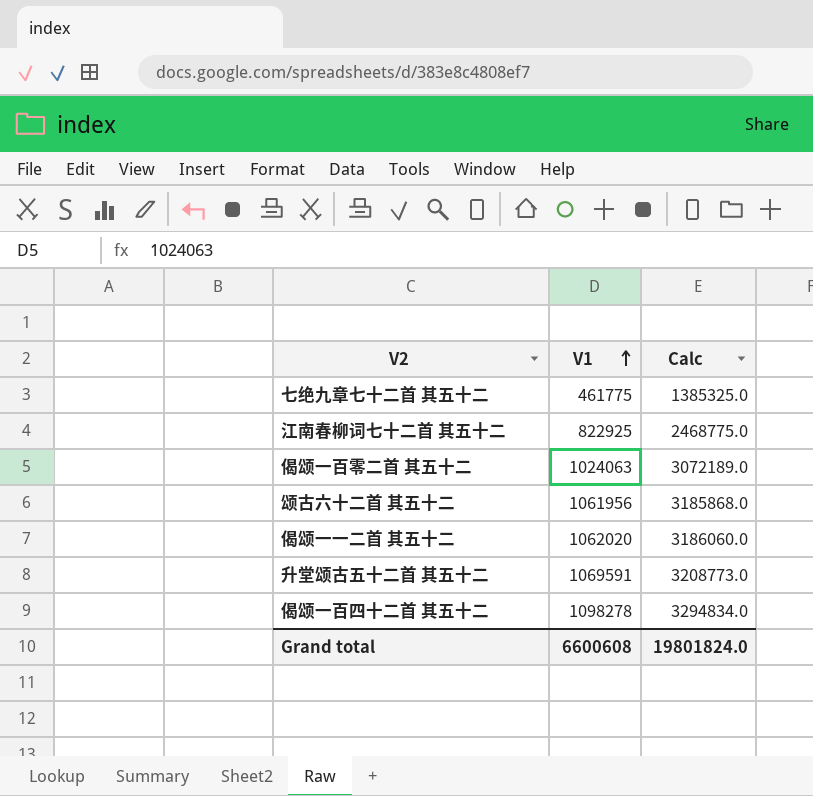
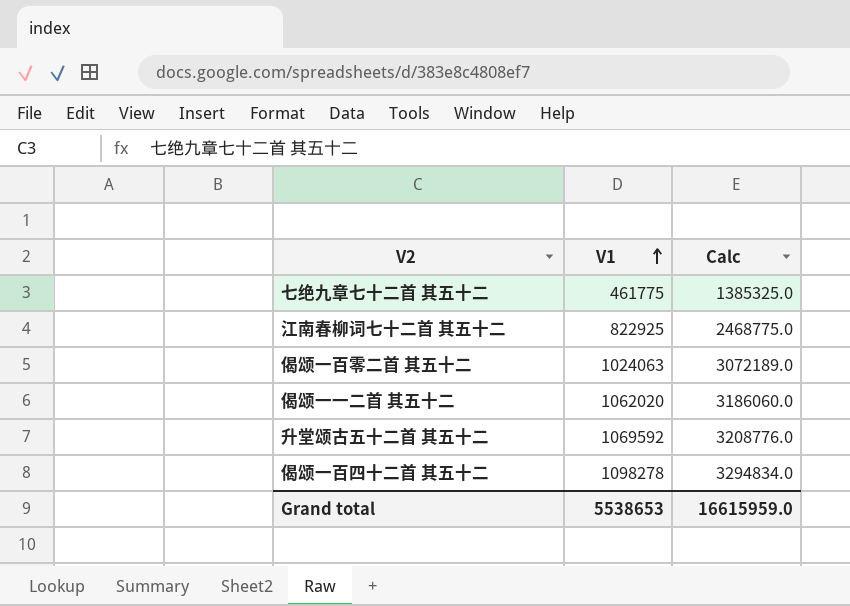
row 颂古六十二首 其五十二: 1061956 | 3185868.0 -> none
升堂颂古五十二首 其五十二 | V1: 1069591 -> 1069592
升堂颂古五十二首 其五十二 | Calc: 3208773.0 -> 3208776.0
Grand total | V1: 6600608 -> 5538653
Grand total | Calc: 19801824.0 -> 16615959.0

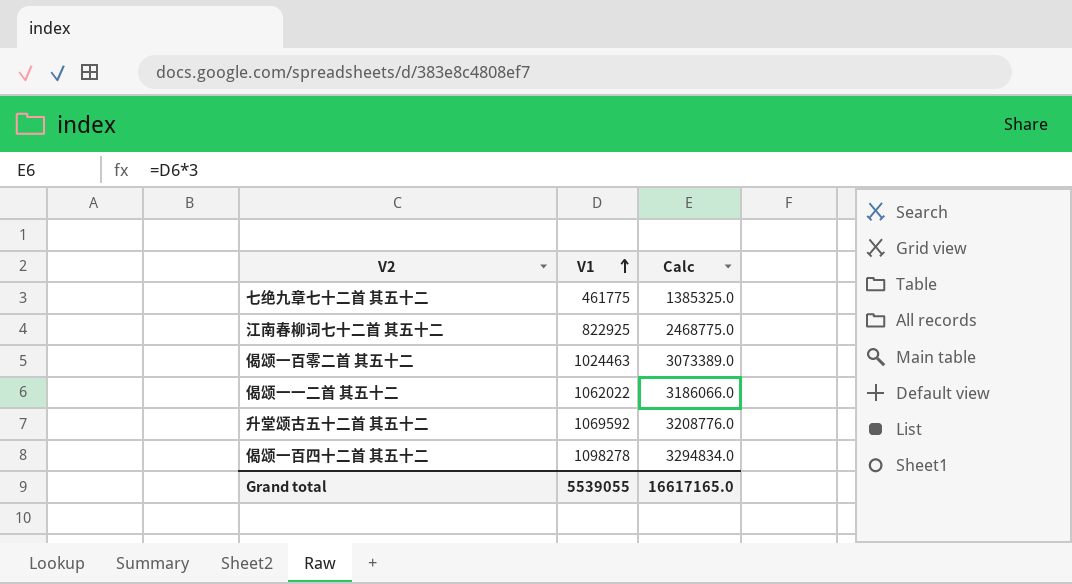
偈颂一百零二首 其五十二 | V1: 1024063 -> 1024463
偈颂一百零二首 其五十二 | Calc: 3072189.0 -> 3073389.0
偈颂一一二首 其五十二 | V1: 1062020 -> 1062022
偈颂一一二首 其五十二 | Calc: 3186060.0 -> 3186066.0
Grand total | V1: 5538653 -> 5539055
Grand total | Calc: 16615959.0 -> 16617165.0

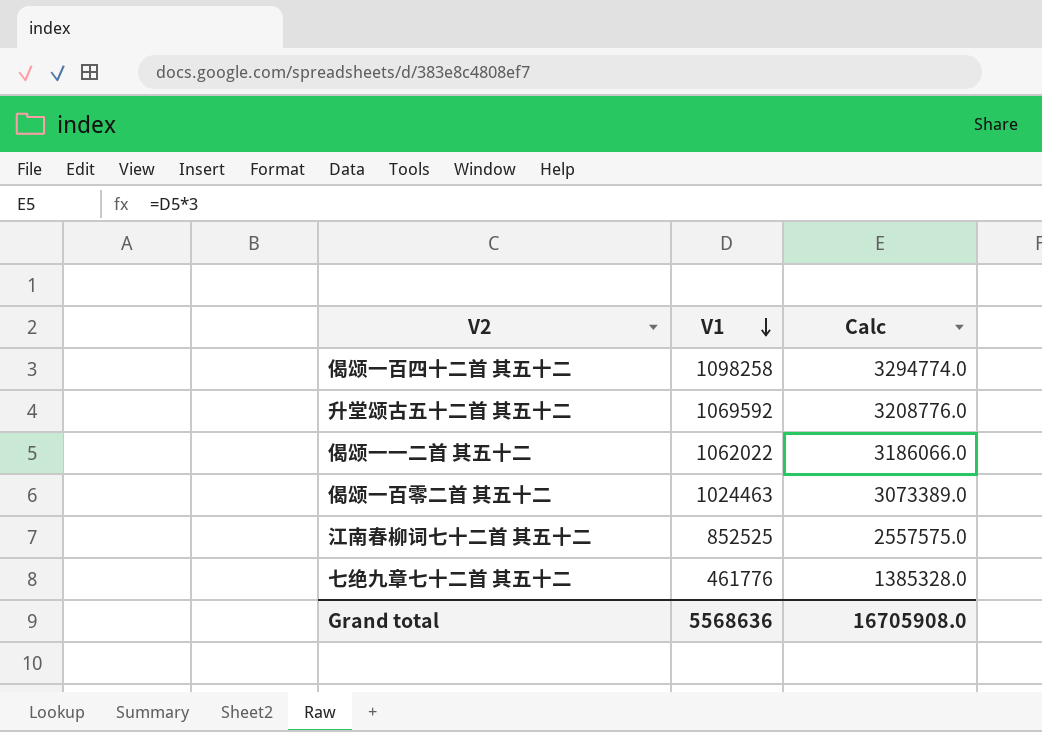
row order: V1 ascending -> V1 descending
偈颂一百四十二首 其五十二 | V1: 1098278 -> 1098258
偈颂一百四十二首 其五十二 | Calc: 3294834.0 -> 3294774.0
江南春柳词七十二首 其五十二 | V1: 822925 -> 852525
江南春柳词七十二首 其五十二 | Calc: 2468775.0 -> 2557575.0
七绝九章七十二首 其五十二 | V1: 461775 -> 461776
七绝九章七十二首 其五十二 | Calc: 1385325.0 -> 1385328.0
Grand total | V1: 5539055 -> 5568636
Grand total | Calc: 16617165.0 -> 16705908.0

